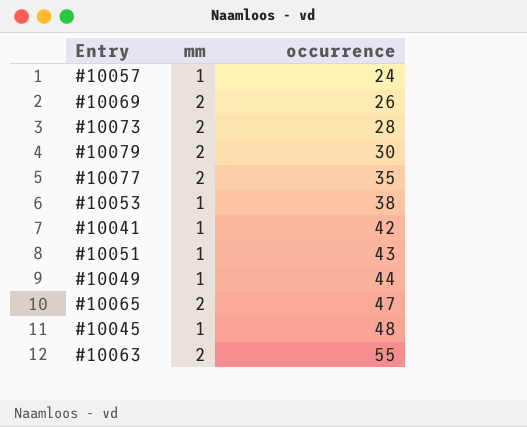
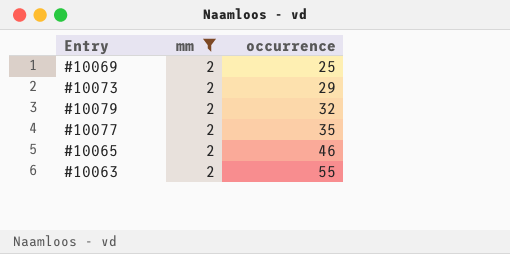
filter: none -> mm = 2
#10069 | occurrence: 26 -> 25
#10073 | occurrence: 28 -> 29
#10079 | occurrence: 30 -> 32
#10065 | occurrence: 47 -> 46

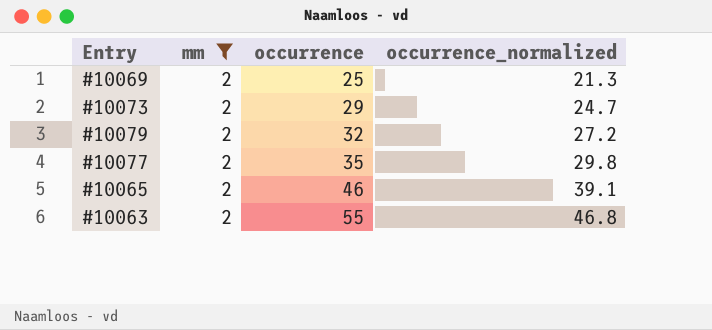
column occurrence_normalized | formula: none -> [occurrence] * 0.85

